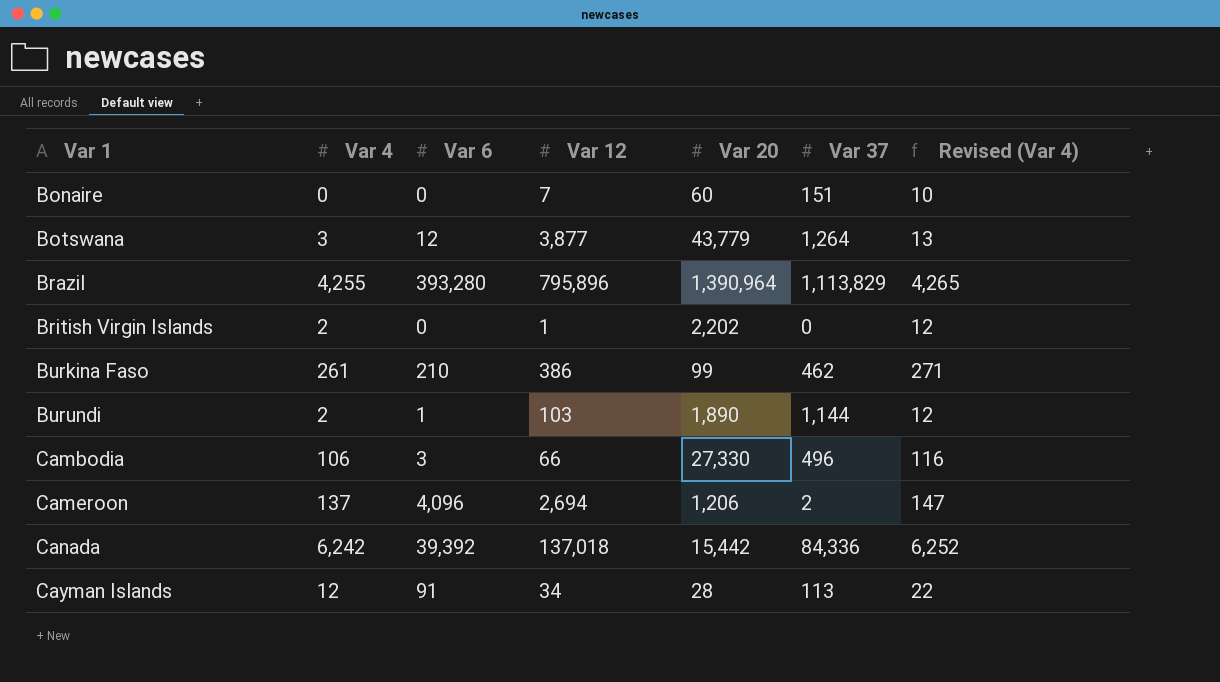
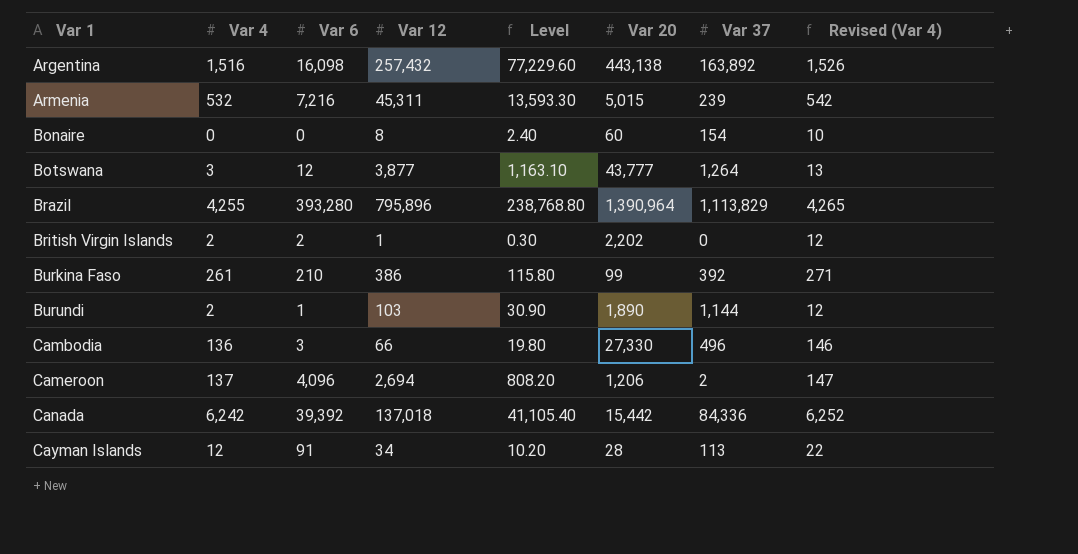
column Level | formula: none -> [Var 12] * 0.3
row Argentina: none -> 1,516 | 16,098 | 257,432 | 77,229.60 | 443,138 | 163,892 | 1,526
row Armenia: none -> 532 | 7,216 | 45,311 | 13,593.30 | 5,015 | 239 | 542
Bonaire | Var 12: 7 -> 8
Bonaire | Var 37: 151 -> 154
Botswana | Var 20: 43,779 -> 43,777
British Virgin Islands | Var 6: 0 -> 2
Burkina Faso | Var 37: 462 -> 392
Cambodia | Var 4: 106 -> 136
Cambodia | Revised (Var 4): 116 -> 146

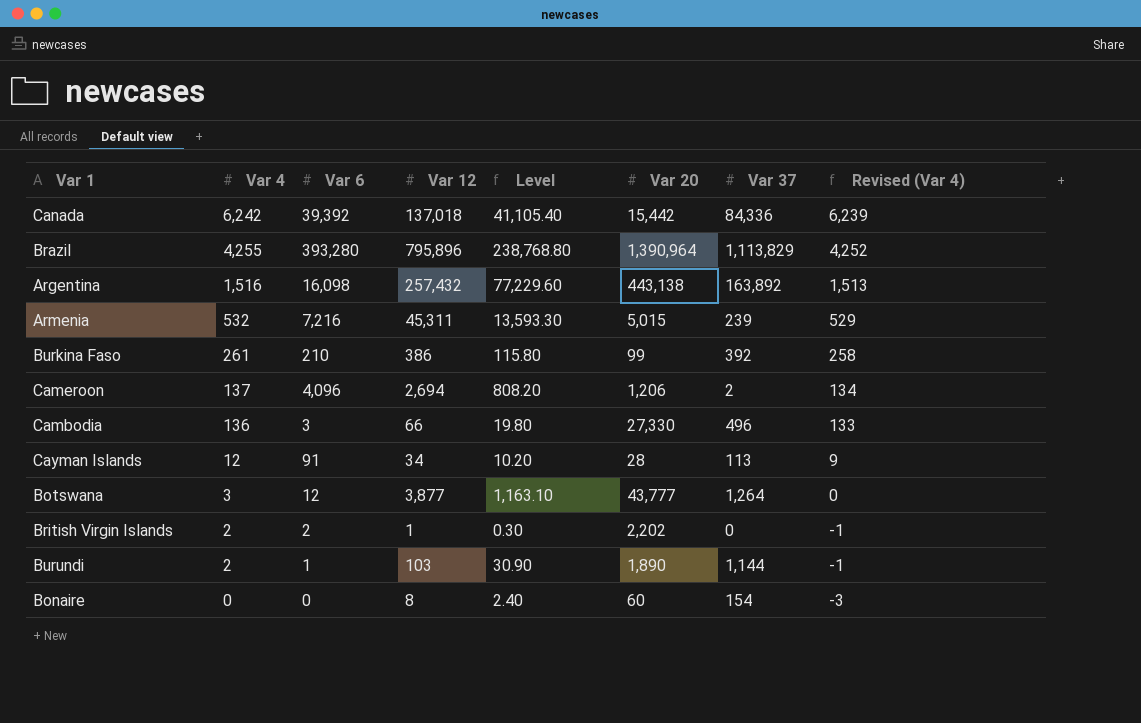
row order: Var 1 ascending -> Var 4 descending
column Revised (Var 4) | formula: [Var 4] + 10 -> [Var 4] - 3

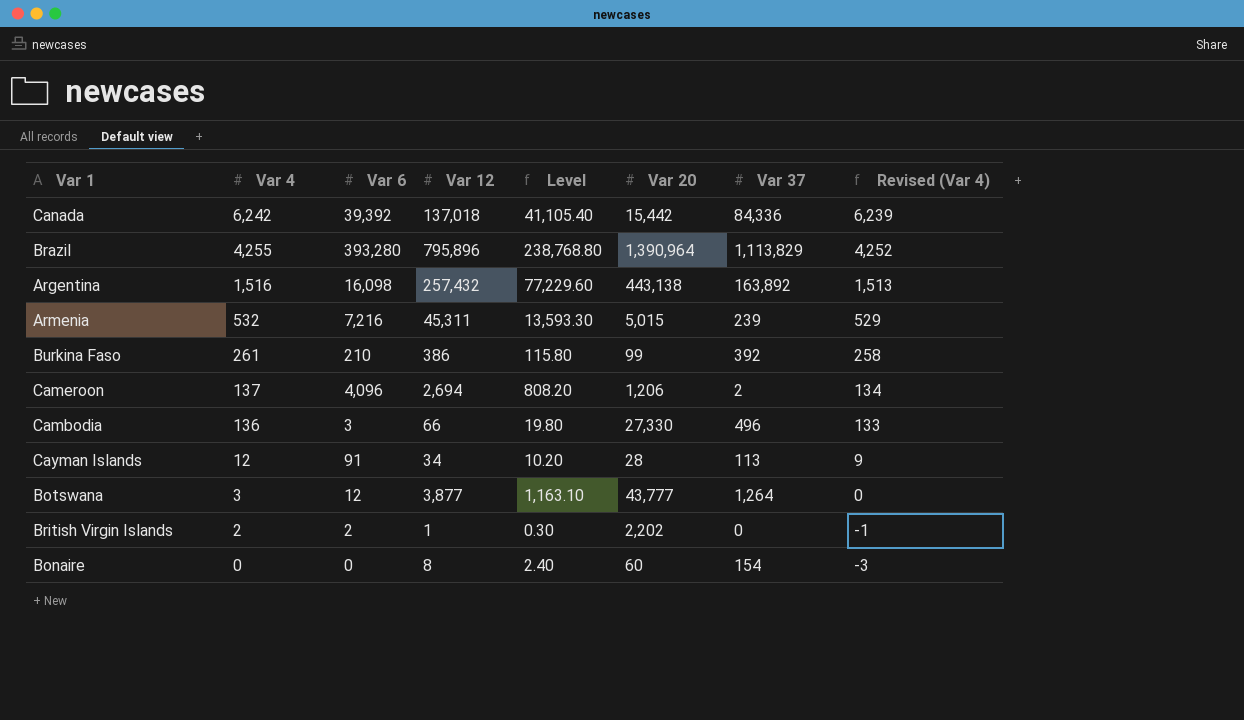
row Burundi: 2 | 1 | 103 | 30.90 | 1,890 | 1,144 | -1 -> none

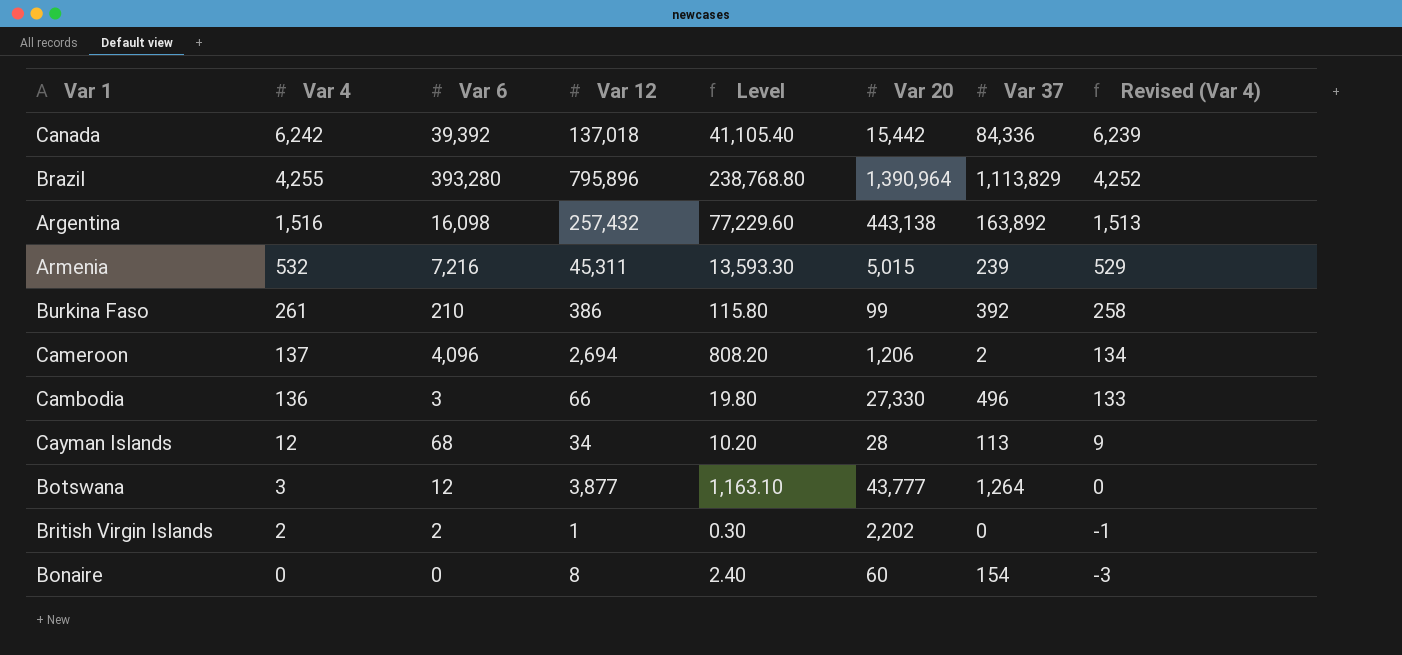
Cayman Islands | Var 6: 91 -> 68

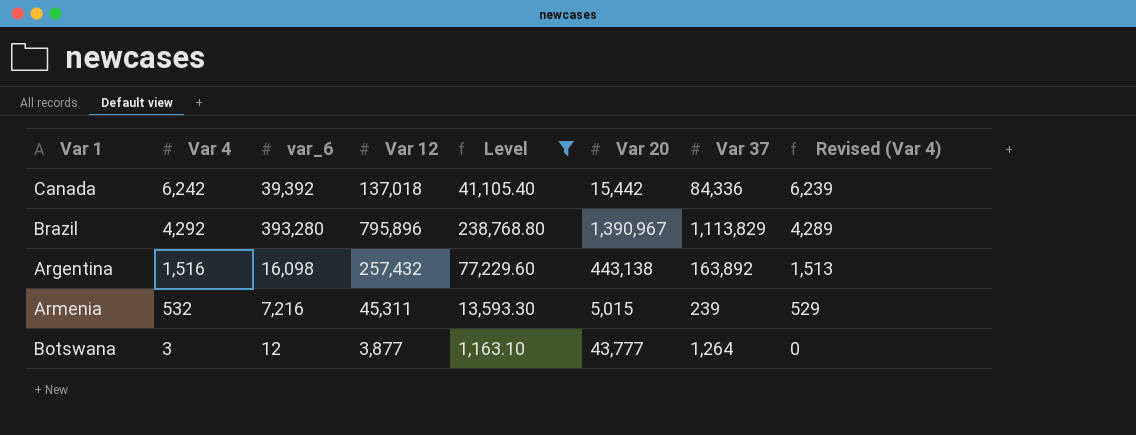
filter: none -> Level >= 1,163.10
column name: Var 6 -> var_6
Brazil | Var 4: 4,255 -> 4,292
Brazil | Var 20: 1,390,964 -> 1,390,967
Brazil | Revised (Var 4): 4,252 -> 4,289

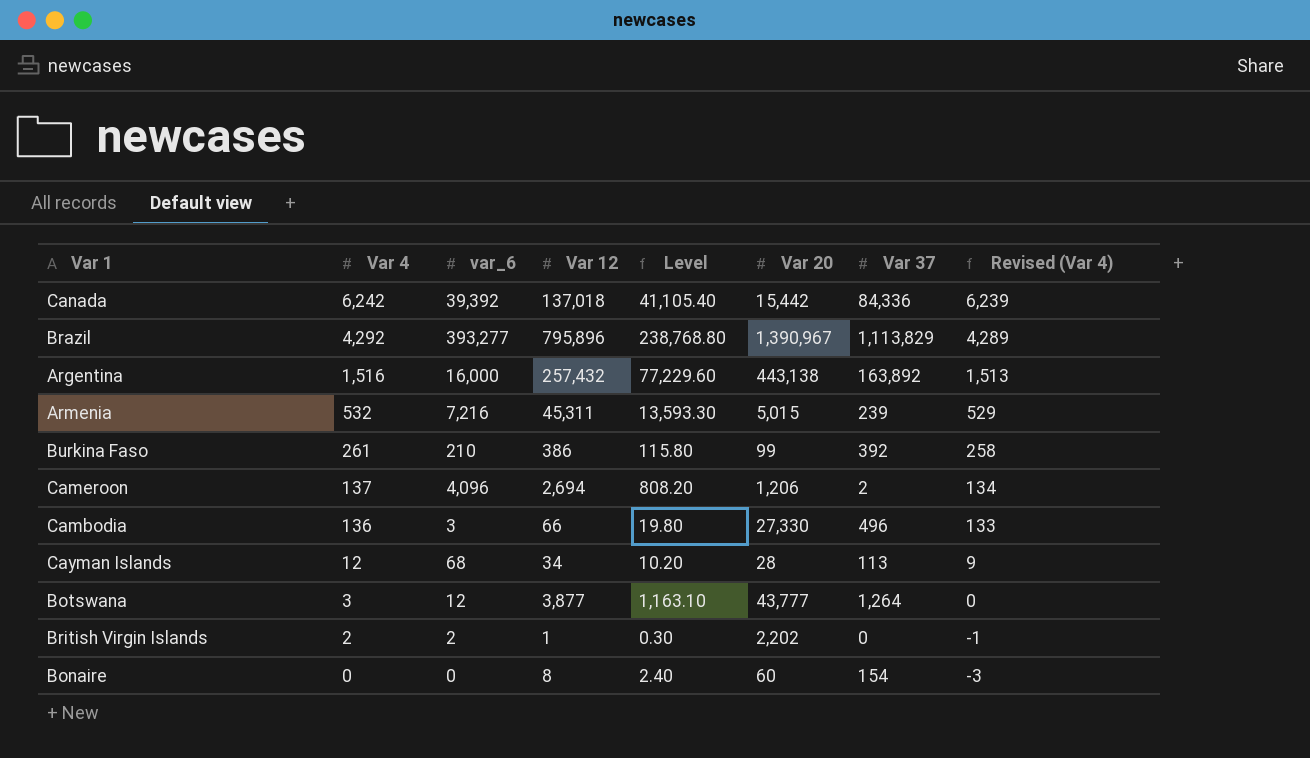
filter: Level >= 1,163.10 -> none
Brazil | var_6: 393,280 -> 393,277
Argentina | var_6: 16,098 -> 16,000

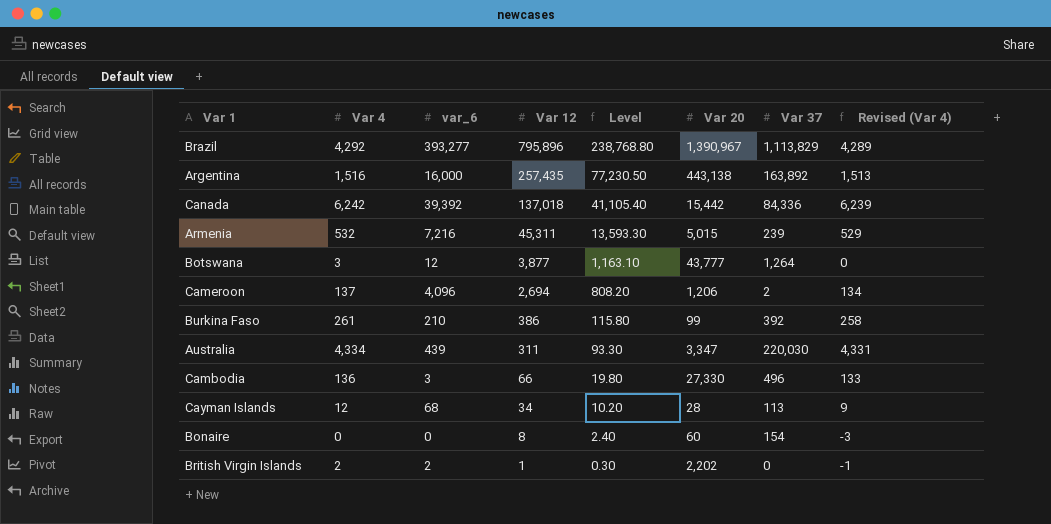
row order: Var 4 descending -> Var 12 descending
Argentina | Var 12: 257,432 -> 257,435
Argentina | Level: 77,229.60 -> 77,230.50
row Australia: none -> 4,334 | 439 | 311 | 93.30 | 3,347 | 220,030 | 4,331

